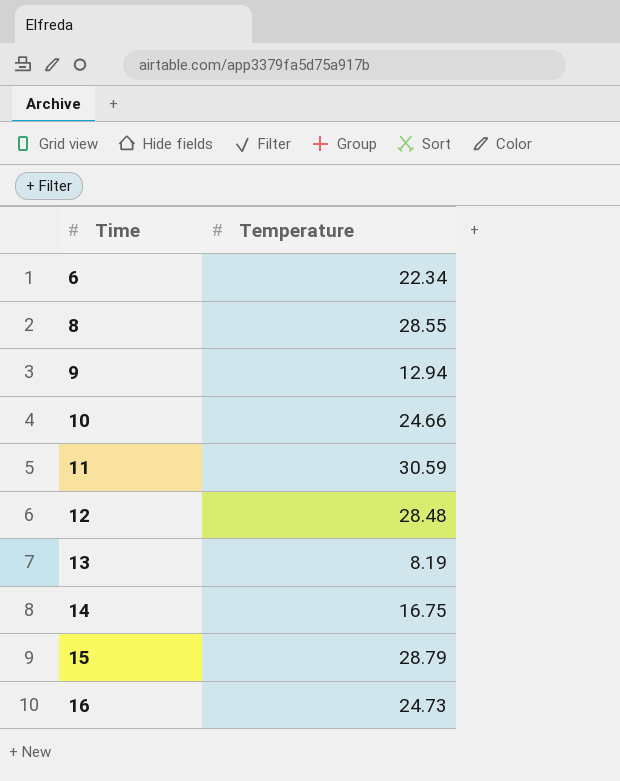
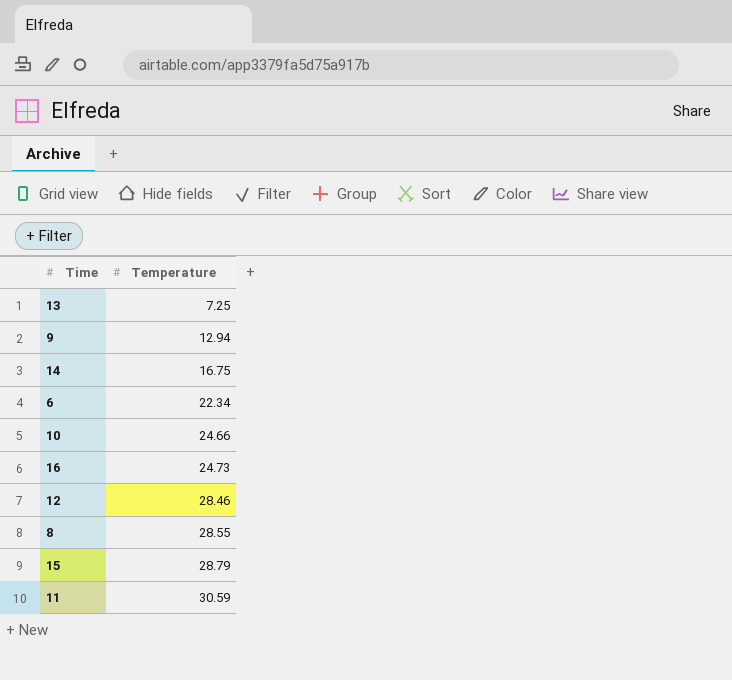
row order: Time ascending -> Temperature ascending
13 | Temperature: 8.19 -> 7.25
12 | Temperature: 28.48 -> 28.46

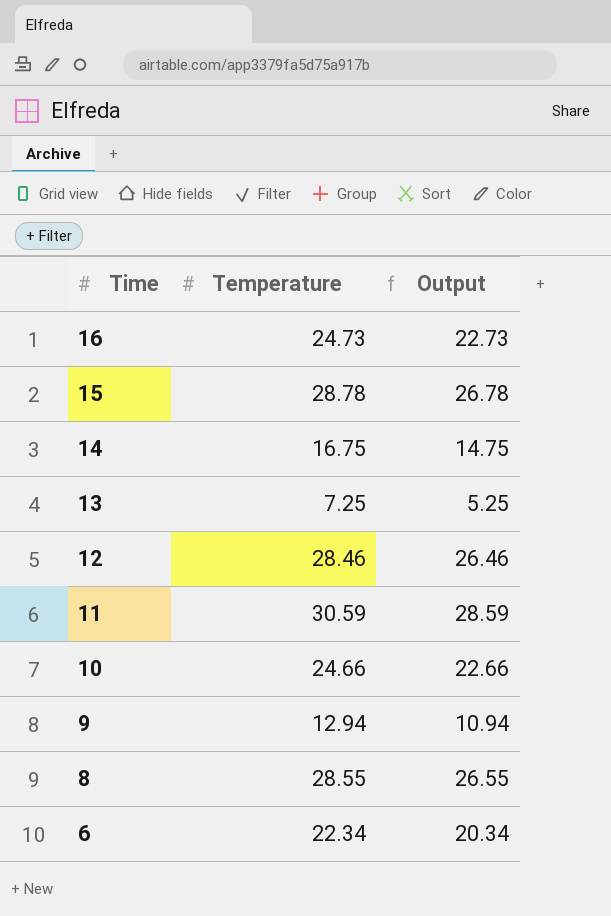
row order: Temperature ascending -> Time descending
column Output | formula: none -> [Temperature] - 2
15 | Temperature: 28.79 -> 28.78

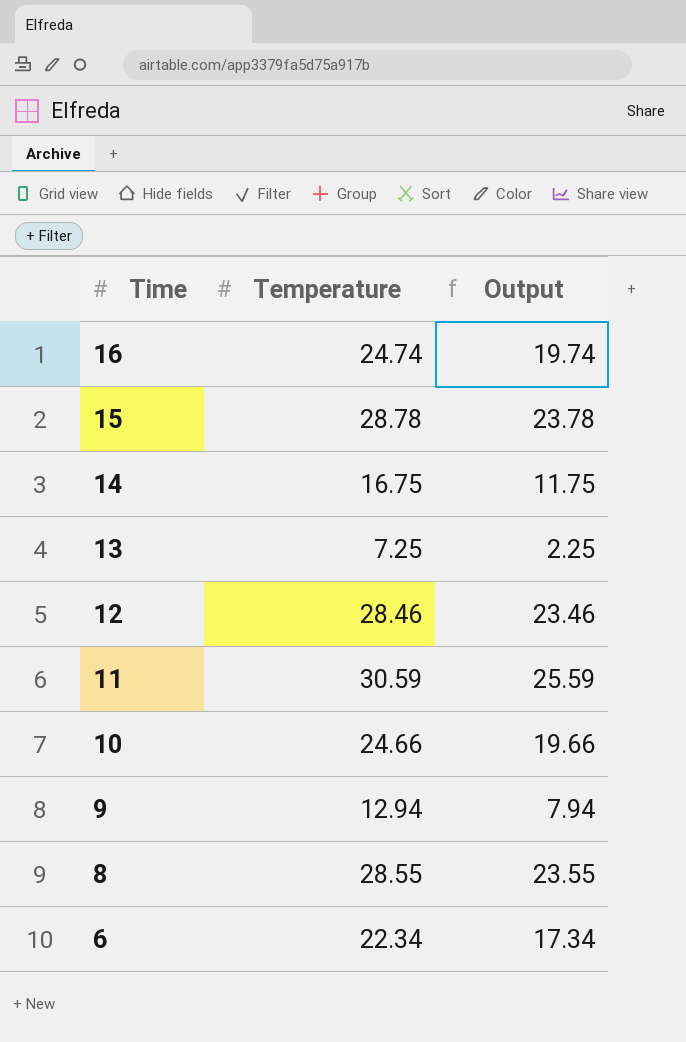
column Output | formula: [Temperature] - 2 -> [Temperature] - 5
16 | Temperature: 24.73 -> 24.74

